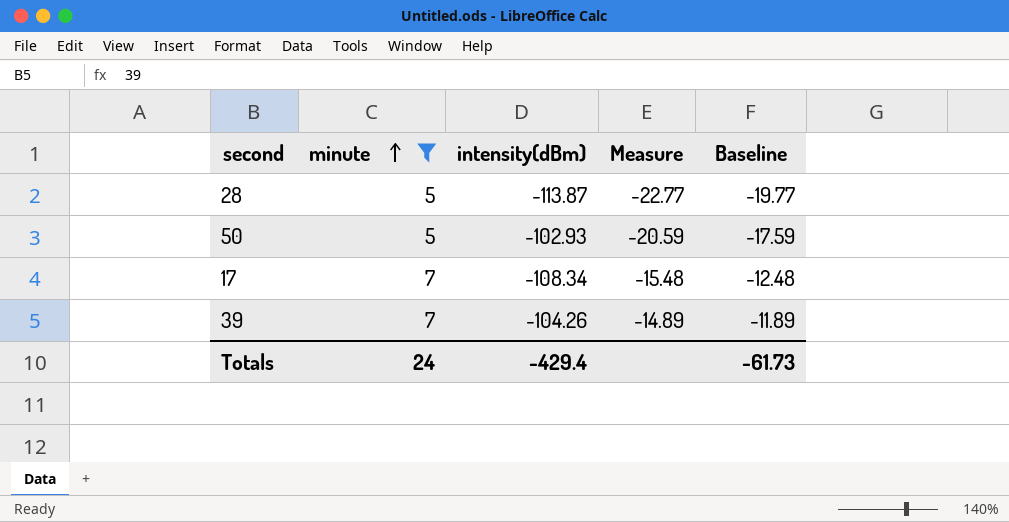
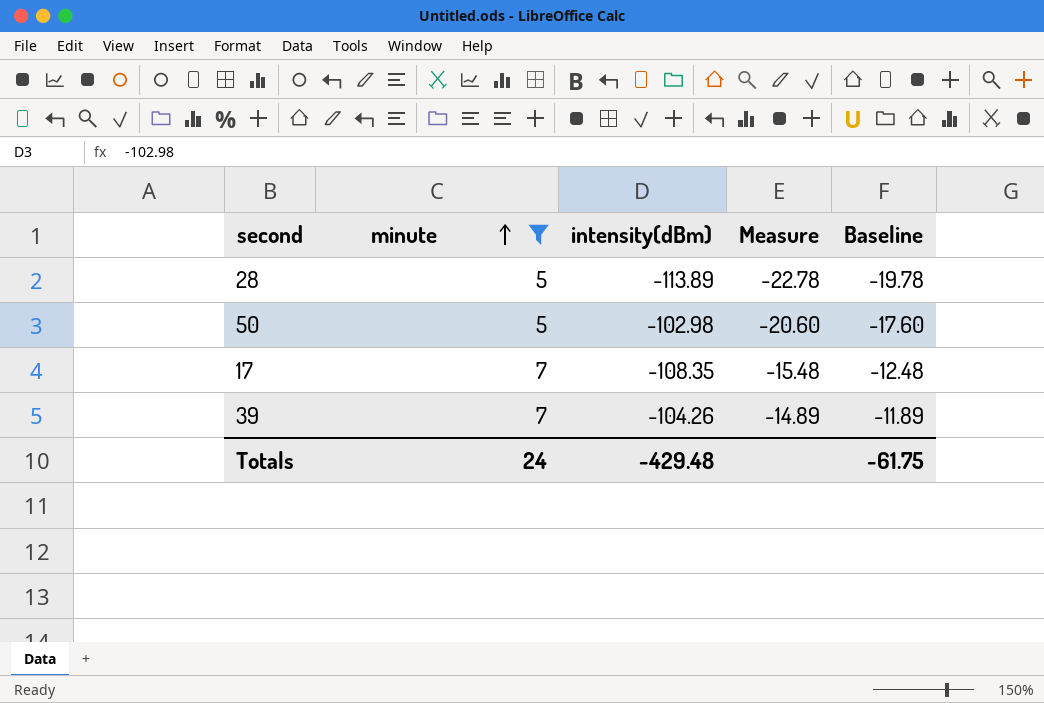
28 | intensity(dBm): -113.87 -> -113.89
28 | Measure: -22.77 -> -22.78
28 | Baseline: -19.77 -> -19.78
50 | intensity(dBm): -102.93 -> -102.98
50 | Measure: -20.59 -> -20.60
50 | Baseline: -17.59 -> -17.60
17 | intensity(dBm): -108.34 -> -108.35
Totals | intensity(dBm): -429.4 -> -429.48
Totals | Baseline: -61.73 -> -61.75

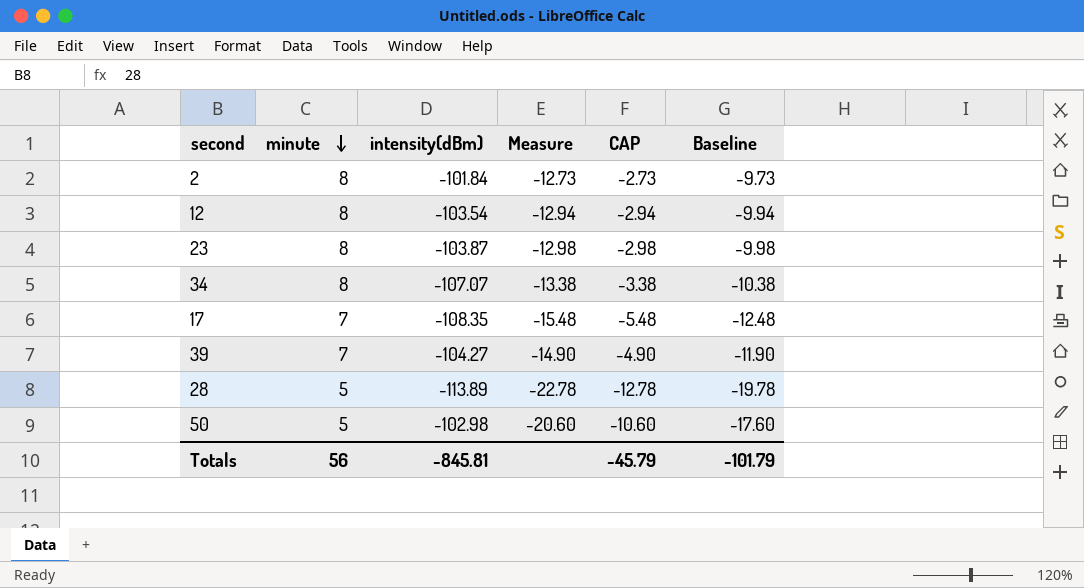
filter: minute != 8 -> none
row order: minute ascending -> minute descending
column CAP | formula: none -> [Measure] + 10
39 | intensity(dBm): -104.26 -> -104.27
39 | Measure: -14.89 -> -14.90
39 | Baseline: -11.89 -> -11.90
Totals | minute: 24 -> 56
Totals | intensity(dBm): -429.48 -> -845.81
Totals | Baseline: -61.75 -> -101.79

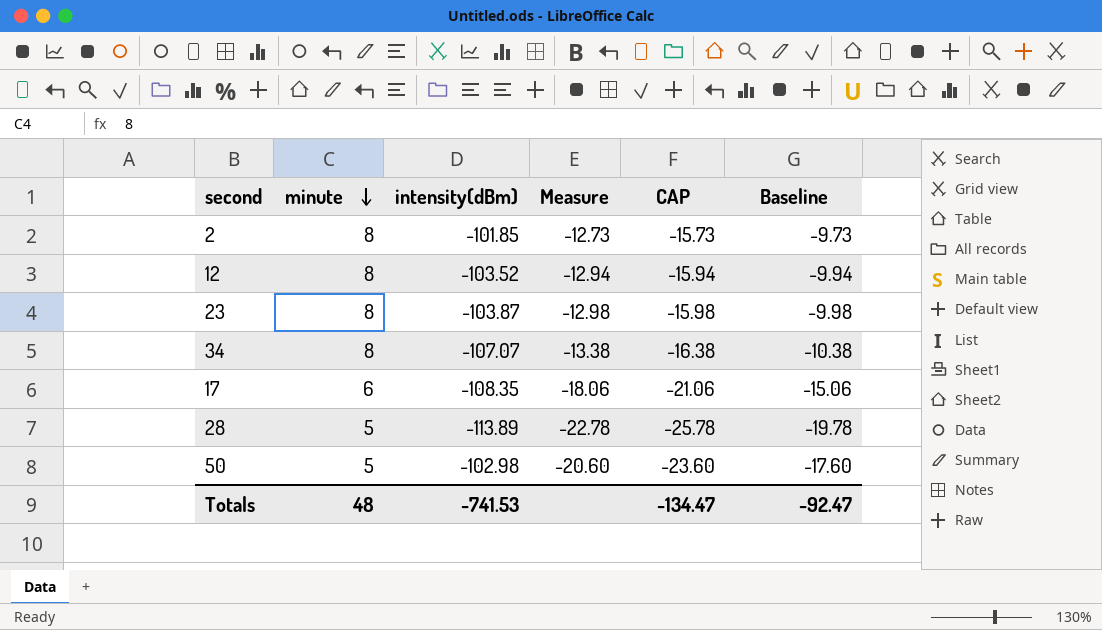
column CAP | formula: [Measure] + 10 -> [Measure] - 3
row 39: 7 | -104.27 | -14.90 | -4.90 | -11.90 -> none
2 | intensity(dBm): -101.84 -> -101.85
12 | intensity(dBm): -103.54 -> -103.52
17 | minute: 7 -> 6
17 | Measure: -15.48 -> -18.06
17 | Baseline: -12.48 -> -15.06
Totals | minute: 56 -> 48
Totals | intensity(dBm): -845.81 -> -741.53
Totals | CAP: -45.79 -> -134.47
Totals | Baseline: -101.79 -> -92.47

